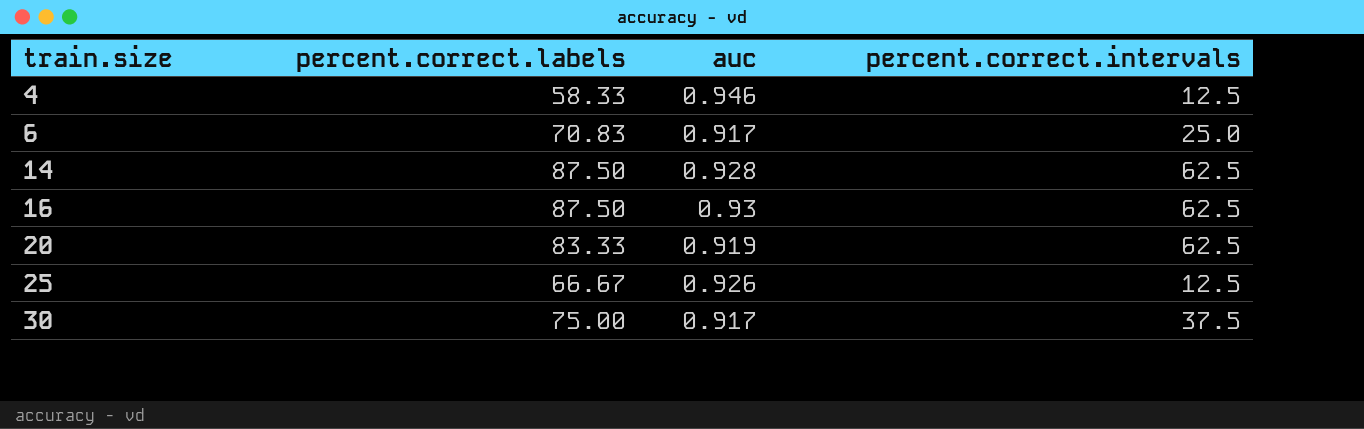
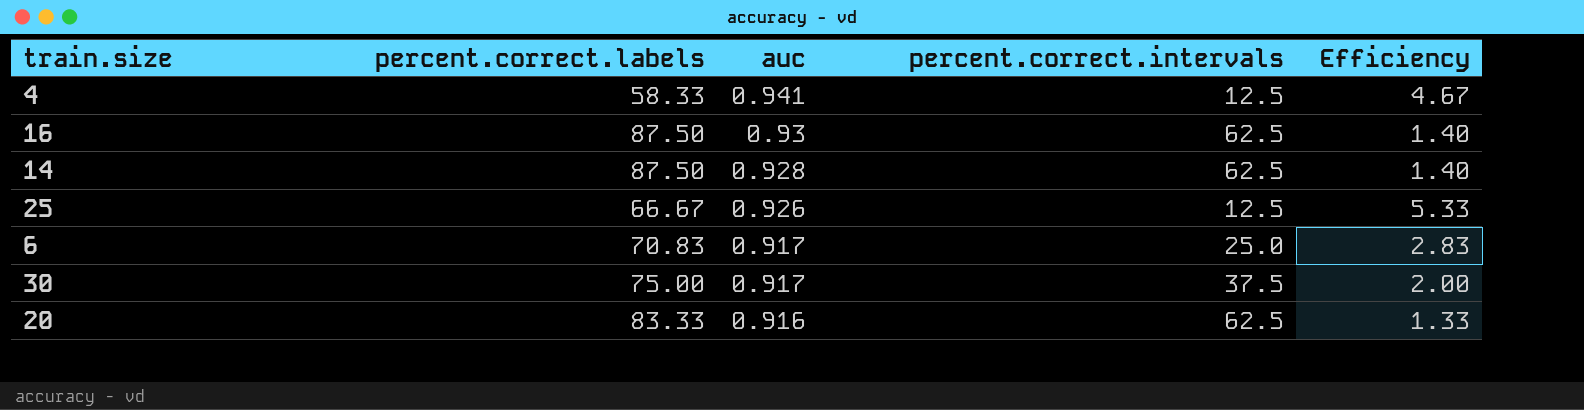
row order: train.size ascending -> auc descending
column Efficiency | formula: none -> [percent.correct.labels] / [percent.correct.intervals]
4 | auc: 0.946 -> 0.941
20 | auc: 0.919 -> 0.916

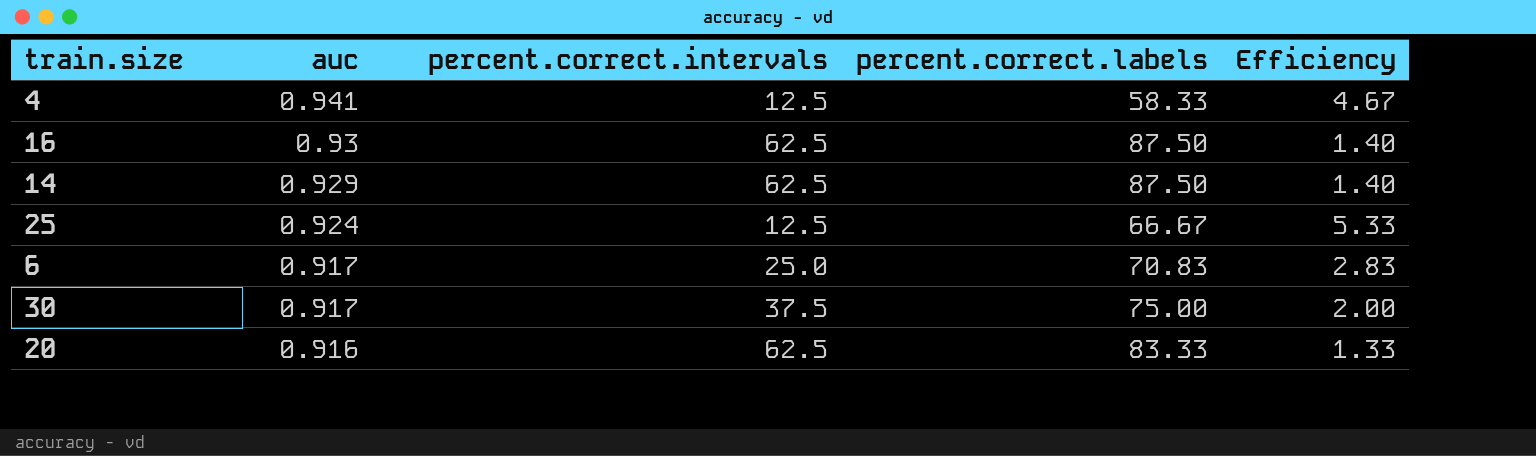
column percent.correct.labels | position: 2 -> 4
14 | auc: 0.928 -> 0.929
25 | auc: 0.926 -> 0.924

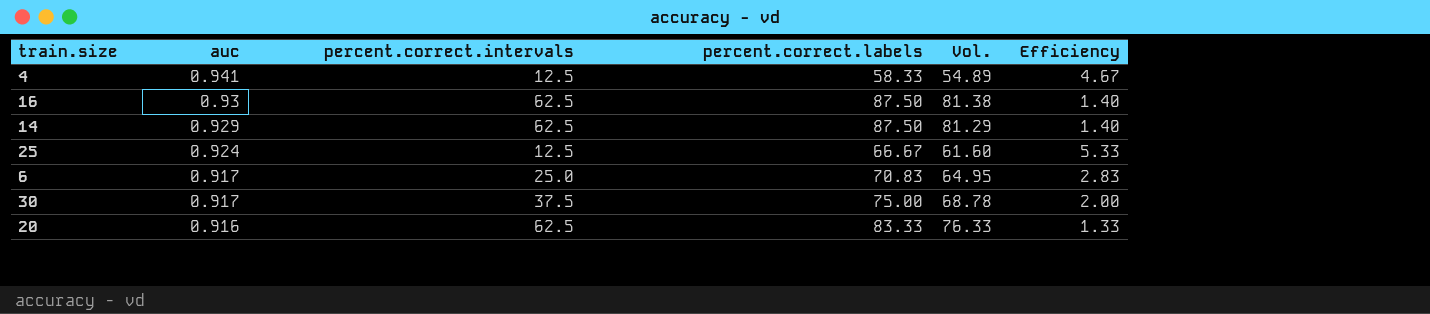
column Vol. | formula: none -> [auc] * [percent.correct.labels]

